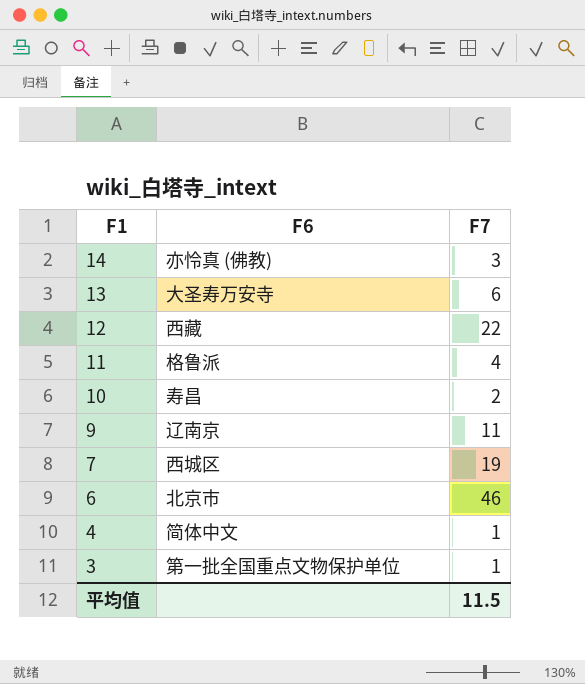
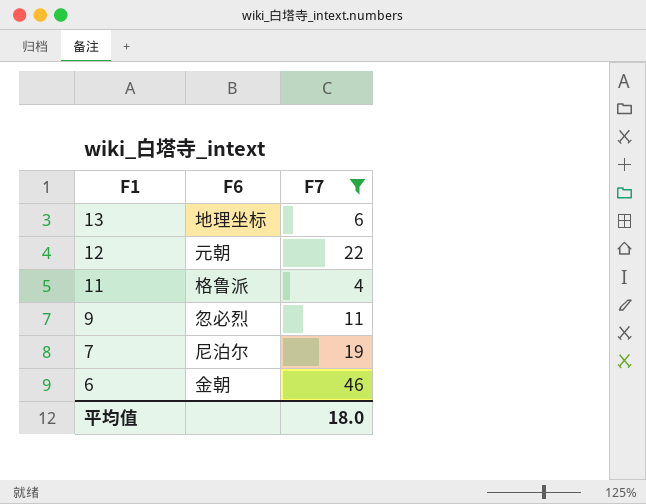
filter: none -> F7 >= 4
13 | F6: 大圣寿万安寺 -> 地理坐标
12 | F6: 西藏 -> 元朝
9 | F6: 辽南京 -> 忽必烈
7 | F6: 西城区 -> 尼泊尔
6 | F6: 北京市 -> 金朝
平均值 | F7: 11.5 -> 18.0

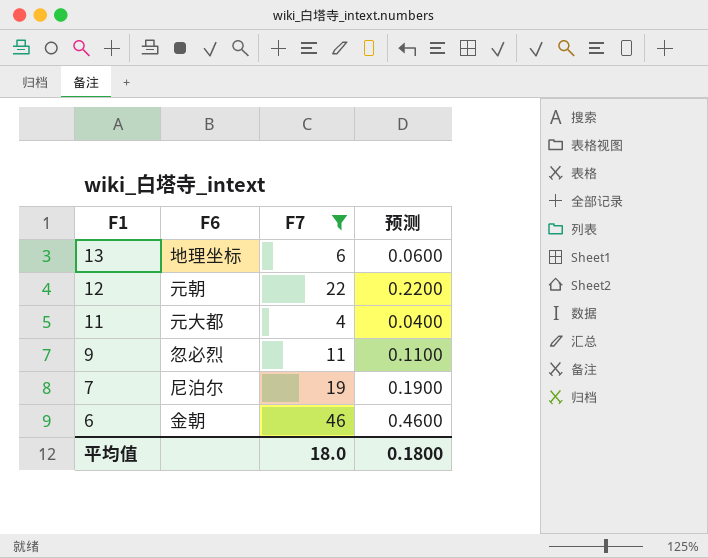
column 预测 | formula: none -> [F7] * 0.01
11 | F6: 格鲁派 -> 元大都

